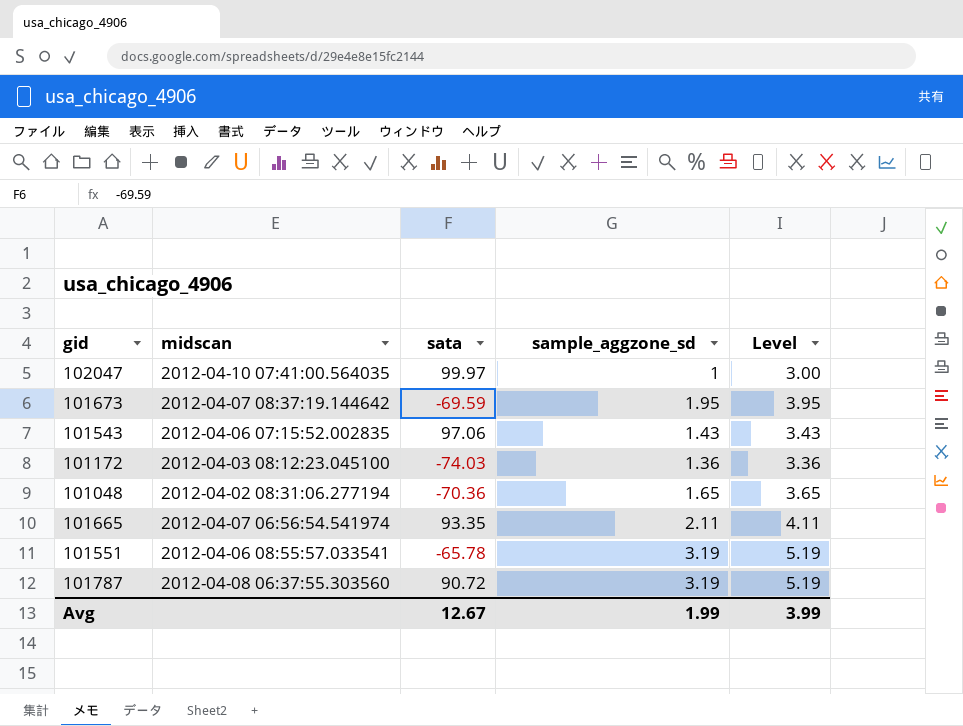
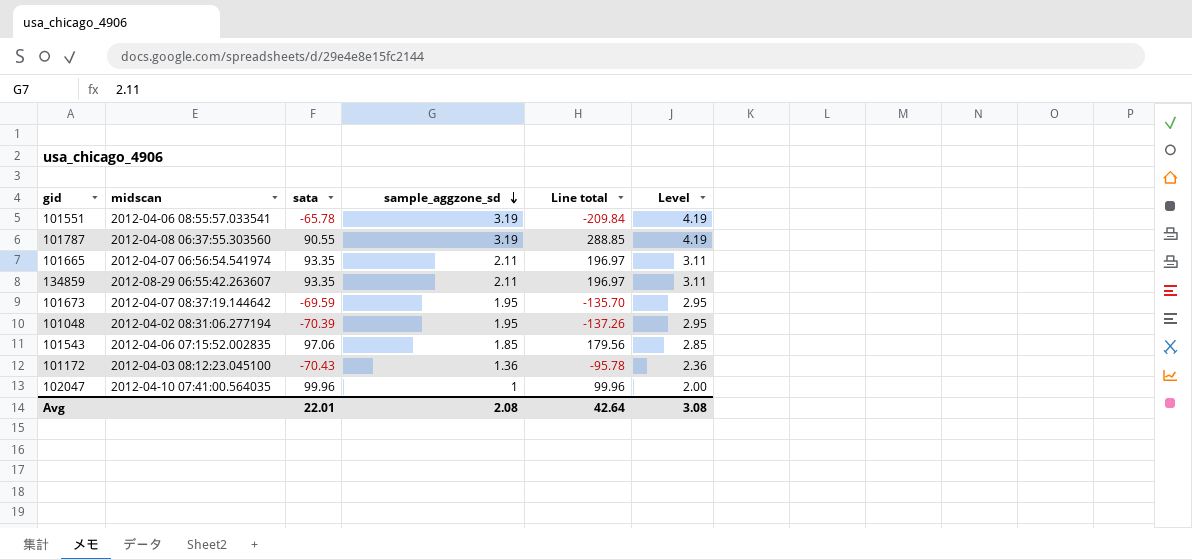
row order: none -> sample_aggzone_sd descending
column Line total | formula: none -> [sata] * [sample_aggzone_sd]
column Level | formula: [sample_aggzone_sd] + 2 -> [sample_aggzone_sd] + 1
101787 | sata: 90.72 -> 90.55
row 134859: none -> 2012-08-29 06:55:42.263607 | 93.35 | 2.11 | 196.97 | 3.11
101048 | sata: -70.36 -> -70.39
101048 | sample_aggzone_sd: 1.65 -> 1.95
101543 | sample_aggzone_sd: 1.43 -> 1.85
101172 | sata: -74.03 -> -70.43
102047 | sata: 99.97 -> 99.96
Avg | sata: 12.67 -> 22.01
Avg | sample_aggzone_sd: 1.99 -> 2.08
Avg | Level: 3.99 -> 3.08

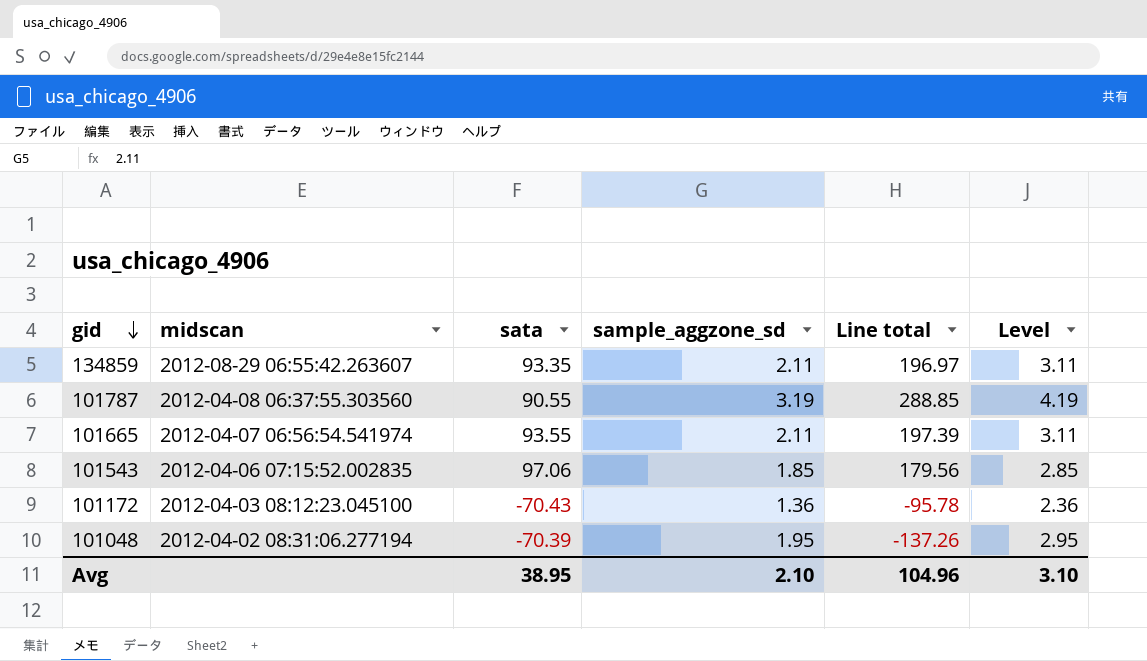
row order: sample_aggzone_sd descending -> gid descending
row 101551: 2012-04-06 08:55:57.033541 | -65.78 | 3.19 | -209.84 | 4.19 -> none
row 101673: 2012-04-07 08:37:19.144642 | -69.59 | 1.95 | -135.70 | 2.95 -> none
row 102047: 2012-04-10 07:41:00.564035 | 99.96 | 1 | 99.96 | 2.00 -> none
101665 | sata: 93.35 -> 93.55
101665 | Line total: 196.97 -> 197.39
Avg | sata: 22.01 -> 38.95
Avg | sample_aggzone_sd: 2.08 -> 2.10
Avg | Line total: 42.64 -> 104.96
Avg | Level: 3.08 -> 3.10

